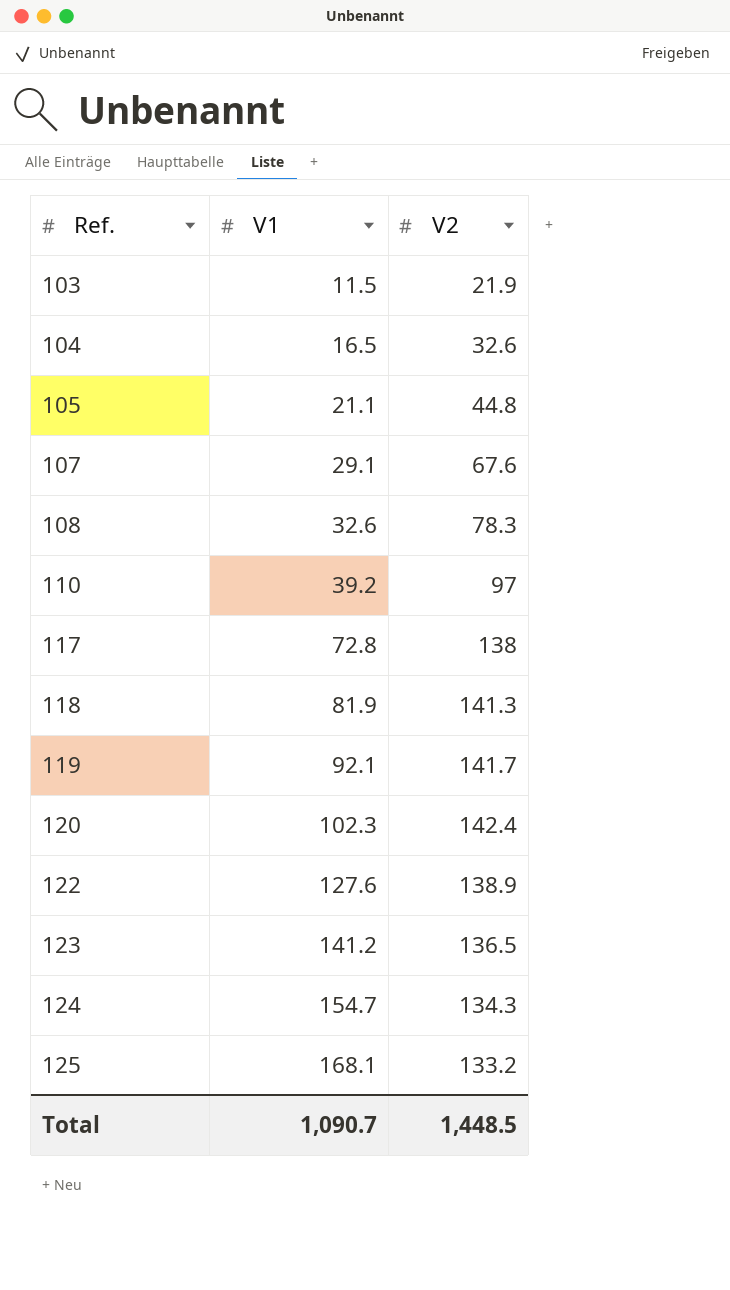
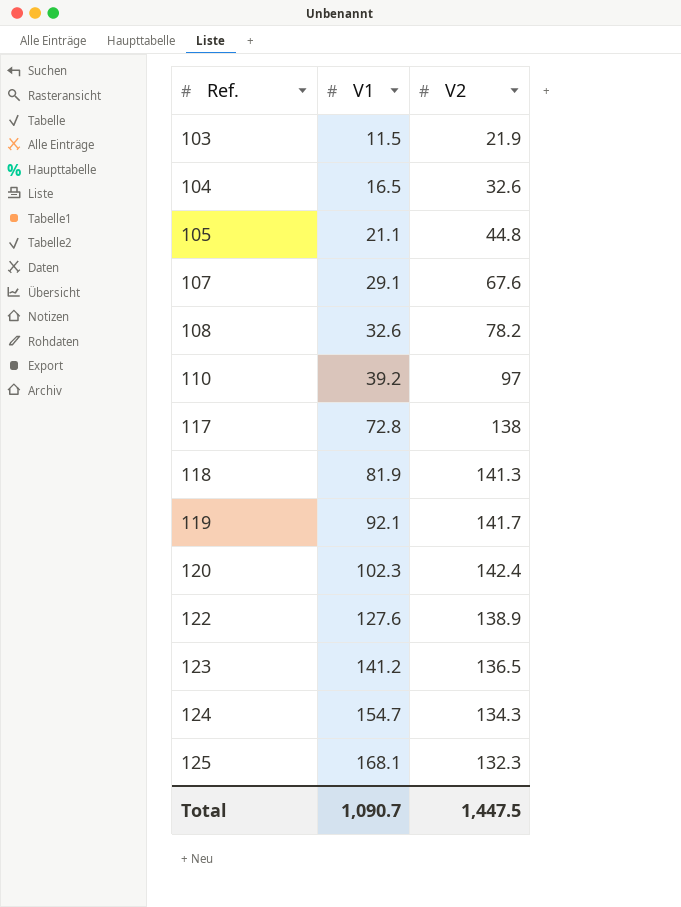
108 | V2: 78.3 -> 78.2
125 | V2: 133.2 -> 132.3
Total | V2: 1,448.5 -> 1,447.5

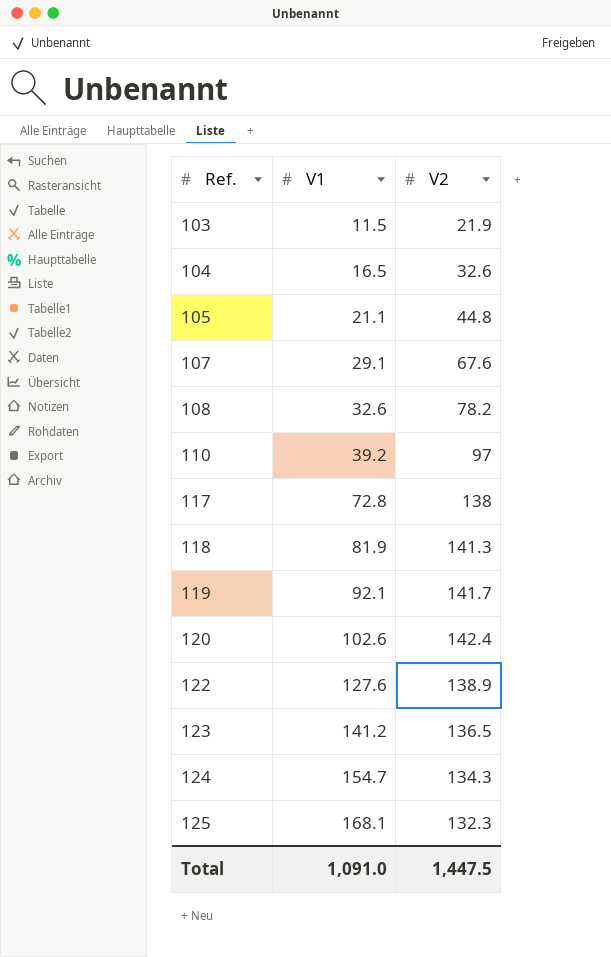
120 | V1: 102.3 -> 102.6
Total | V1: 1,090.7 -> 1,091.0

